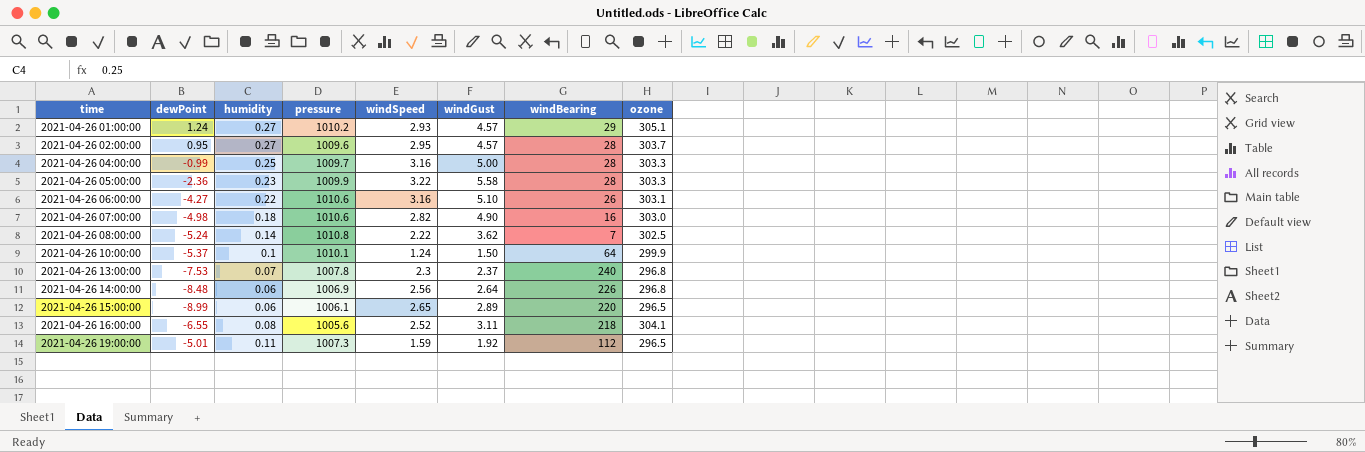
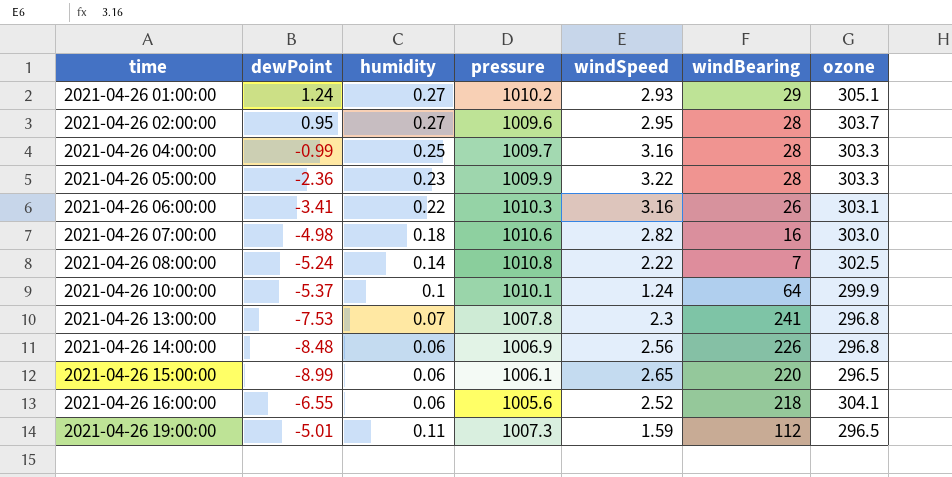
column windGust | position: 6 -> none
2021-04-26 06:00:00 | dewPoint: -4.27 -> -3.41
2021-04-26 06:00:00 | pressure: 1010.6 -> 1010.3
2021-04-26 13:00:00 | windBearing: 240 -> 241
2021-04-26 16:00:00 | humidity: 0.08 -> 0.06

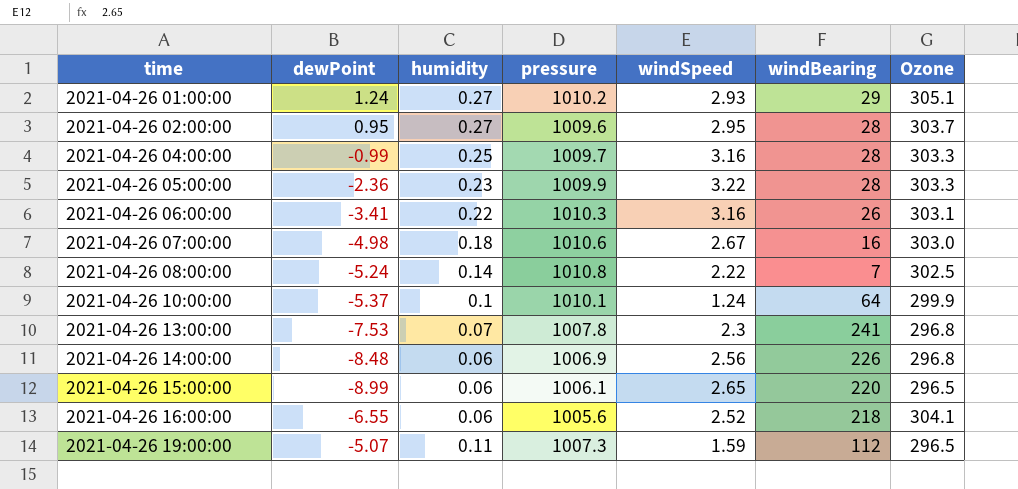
column name: ozone -> Ozone
2021-04-26 07:00:00 | windSpeed: 2.82 -> 2.67
2021-04-26 19:00:00 | dewPoint: -5.01 -> -5.07

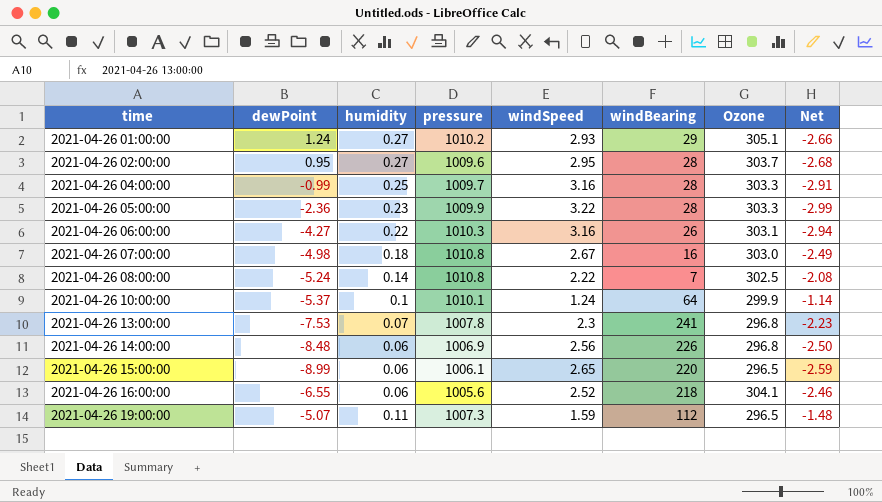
column Net | formula: none -> [humidity] - [windSpeed]
2021-04-26 06:00:00 | dewPoint: -3.41 -> -4.27
2021-04-26 07:00:00 | pressure: 1010.6 -> 1010.8

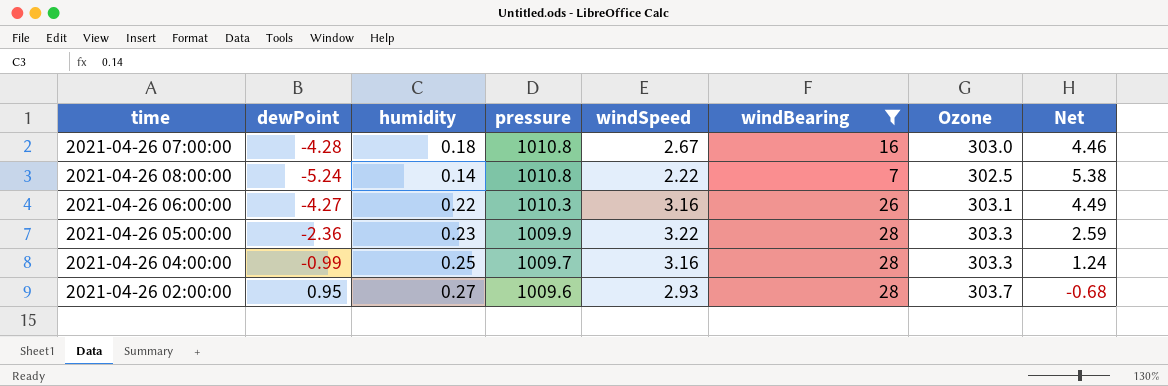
filter: none -> windBearing <= 28
row order: time ascending -> pressure descending
column Net | formula: [humidity] - [windSpeed] -> [humidity] - [dewPoint]
2021-04-26 07:00:00 | dewPoint: -4.98 -> -4.28
2021-04-26 02:00:00 | windSpeed: 2.95 -> 2.93

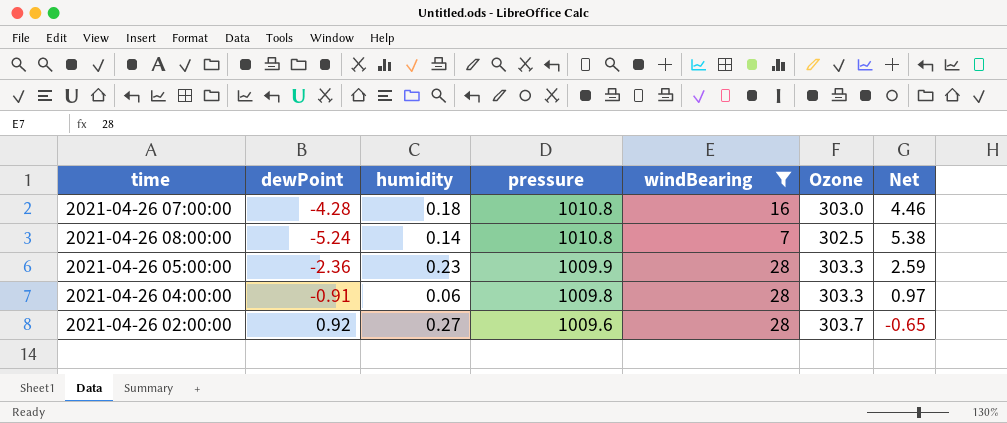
column windSpeed | position: 5 -> none
row 2021-04-26 06:00:00: -4.27 | 0.22 | 1010.3 | 3.16 | 26 | 303.1 | 4.49 -> none
2021-04-26 04:00:00 | dewPoint: -0.99 -> -0.91
2021-04-26 04:00:00 | humidity: 0.25 -> 0.06
2021-04-26 04:00:00 | pressure: 1009.7 -> 1009.8
2021-04-26 04:00:00 | Net: 1.24 -> 0.97
2021-04-26 02:00:00 | dewPoint: 0.95 -> 0.92
2021-04-26 02:00:00 | Net: -0.68 -> -0.65

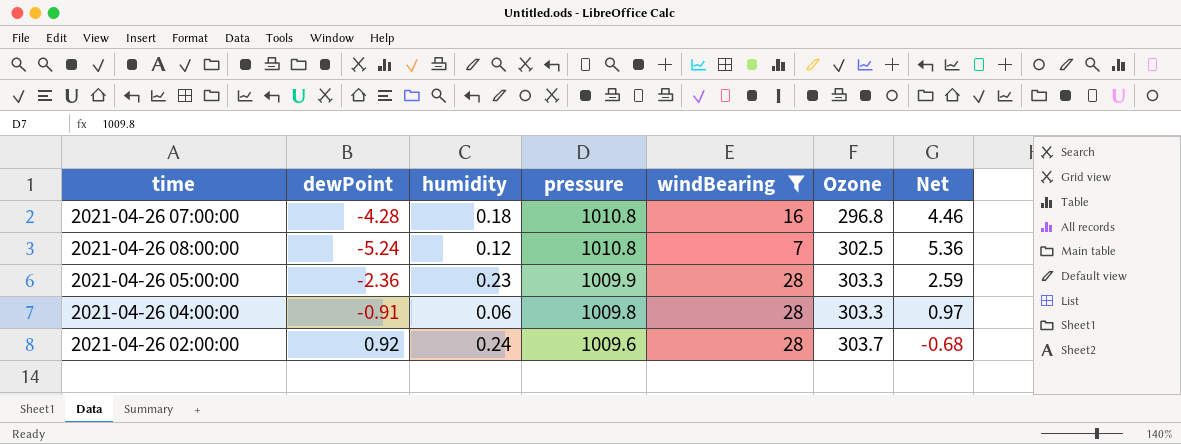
2021-04-26 07:00:00 | Ozone: 303.0 -> 296.8
2021-04-26 08:00:00 | humidity: 0.14 -> 0.12
2021-04-26 08:00:00 | Net: 5.38 -> 5.36
2021-04-26 02:00:00 | humidity: 0.27 -> 0.24
2021-04-26 02:00:00 | Net: -0.65 -> -0.68

